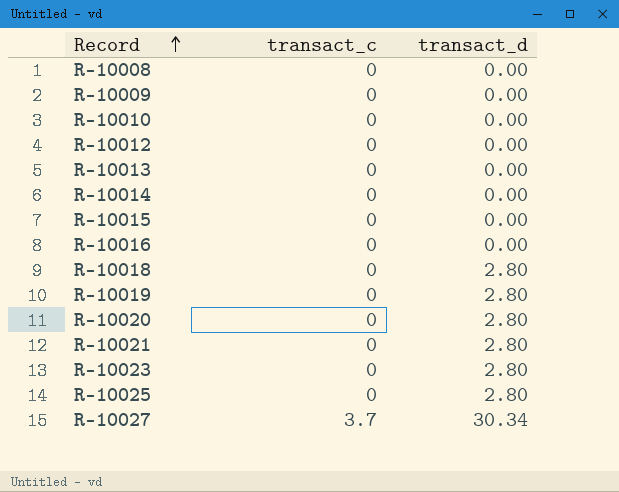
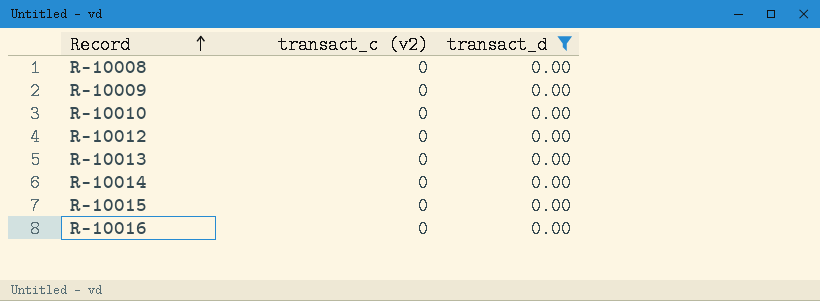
filter: none -> transact_d = 0.00
column name: transact_c -> transact_c (v2)

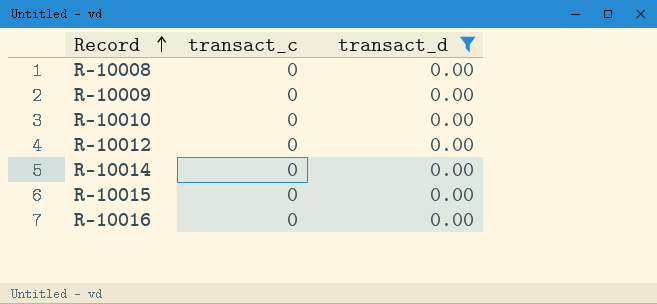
column name: transact_c (v2) -> transact_c
row R-10013: 0 | 0.00 -> none

